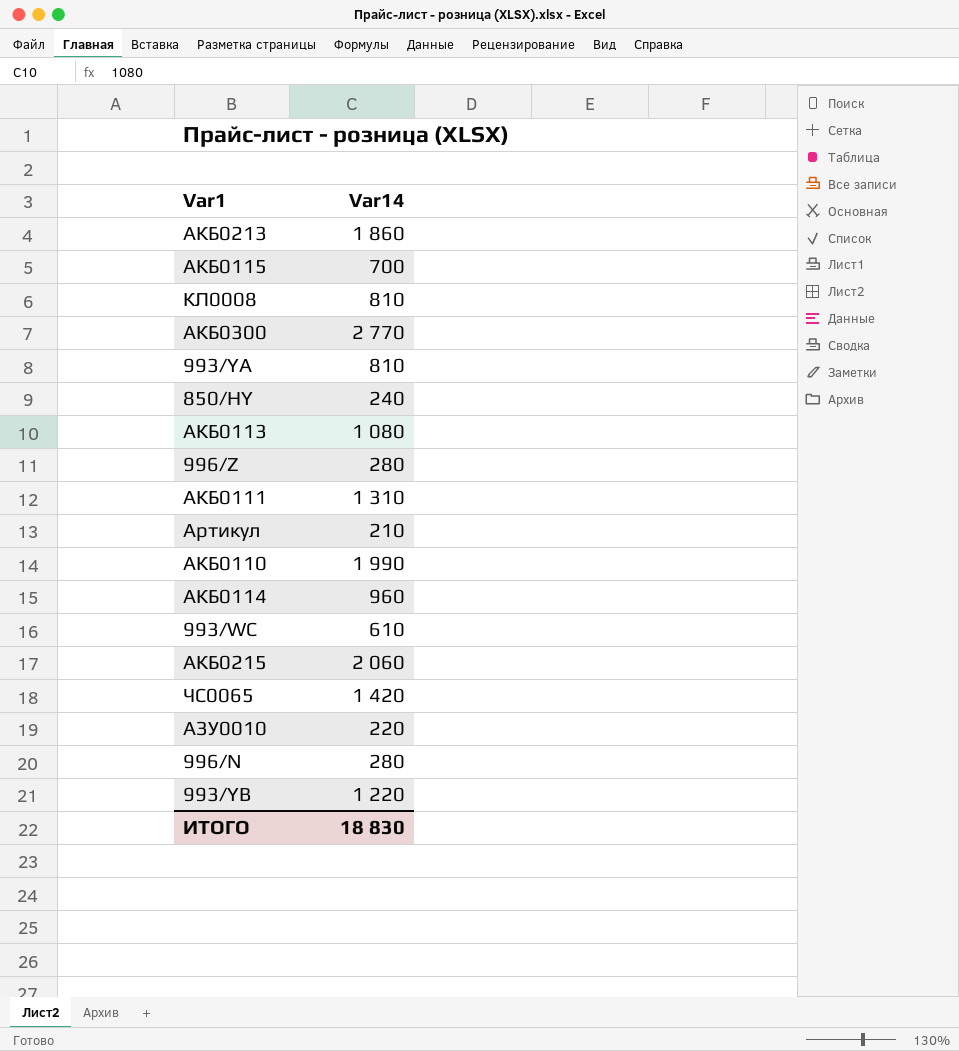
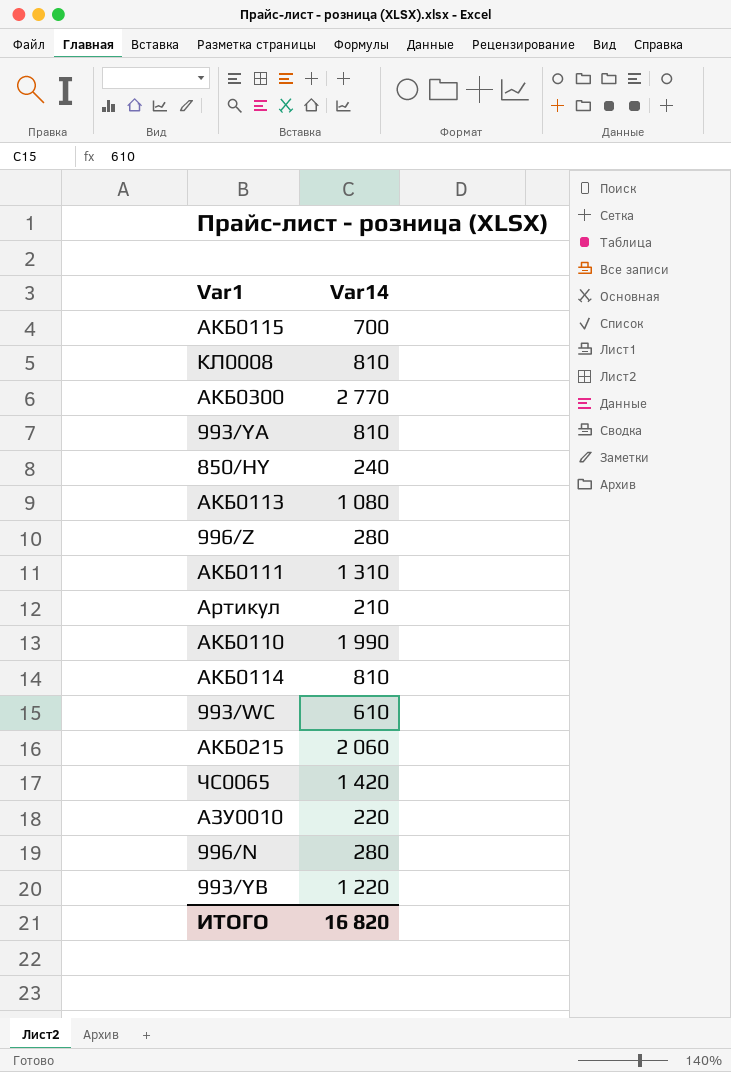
row АКБ0213: 1 860 -> none
АКБ0114 | Var14: 960 -> 810
ИТОГО | Var14: 18 830 -> 16 820

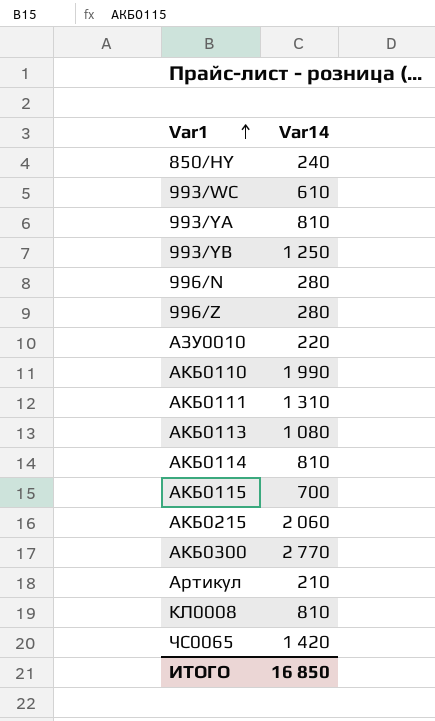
row order: none -> Var1 ascending
993/YB | Var14: 1 220 -> 1 250
ИТОГО | Var14: 16 820 -> 16 850

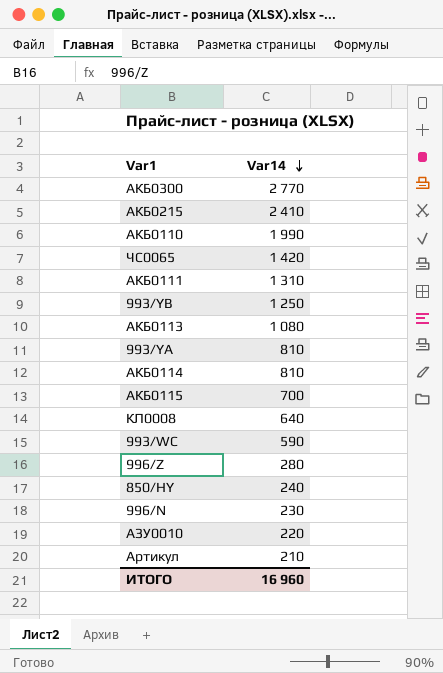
row order: Var1 ascending -> Var14 descending
АКБ0215 | Var14: 2 060 -> 2 410
КЛ0008 | Var14: 810 -> 640
993/WC | Var14: 610 -> 590
996/N | Var14: 280 -> 230
ИТОГО | Var14: 16 850 -> 16 960

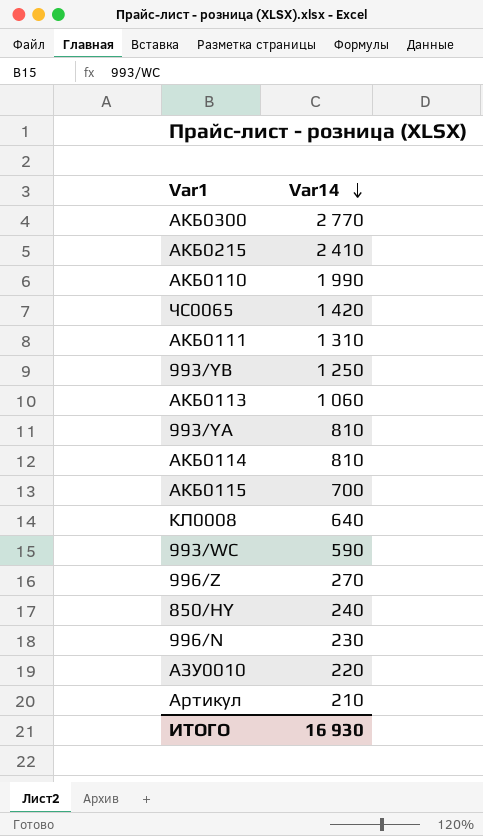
АКБ0113 | Var14: 1 080 -> 1 060
996/Z | Var14: 280 -> 270
ИТОГО | Var14: 16 960 -> 16 930

